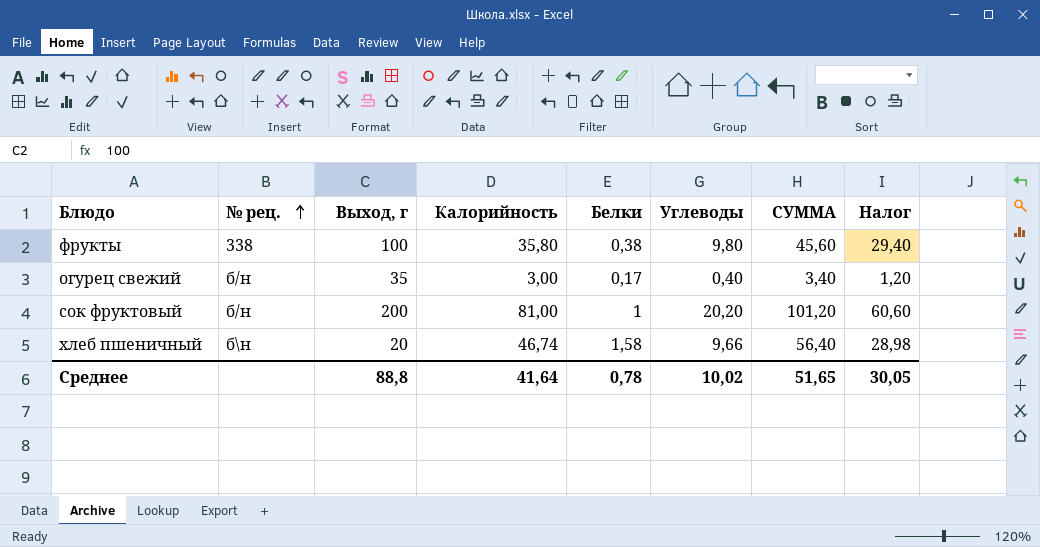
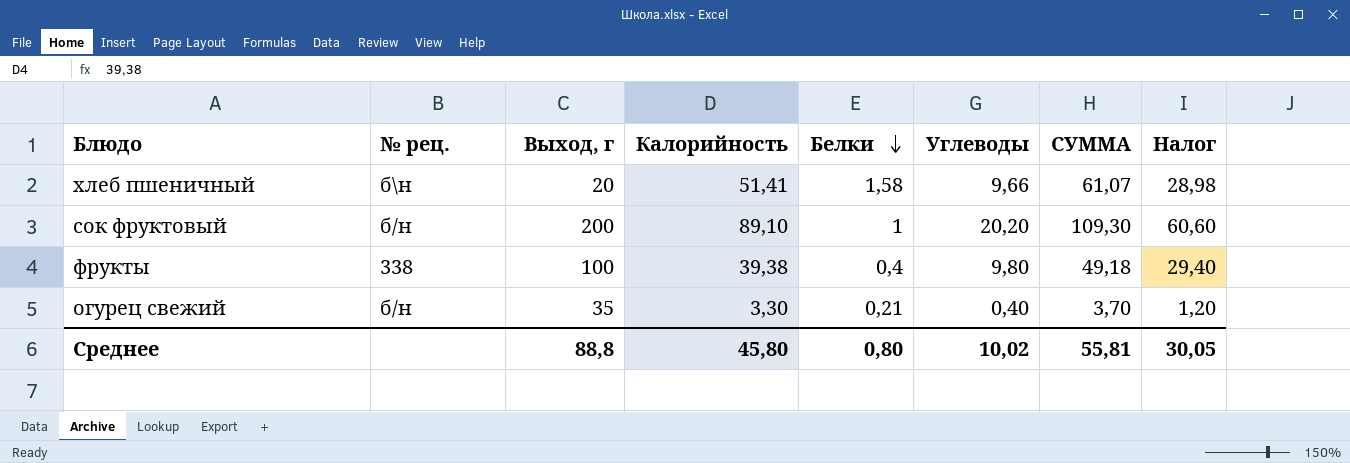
row order: № рец. ascending -> Белки descending
хлеб пшеничный | Калорийность: 46,74 -> 51,41
хлеб пшеничный | СУММА: 56,40 -> 61,07
сок фруктовый | Калорийность: 81,00 -> 89,10
сок фруктовый | СУММА: 101,20 -> 109,30
фрукты | Калорийность: 35,80 -> 39,38
фрукты | Белки: 0,38 -> 0,4
фрукты | СУММА: 45,60 -> 49,18
огурец свежий | Калорийность: 3,00 -> 3,30
огурец свежий | Белки: 0,17 -> 0,21
огурец свежий | СУММА: 3,40 -> 3,70
Среднее | Калорийность: 41,64 -> 45,80
Среднее | Белки: 0,78 -> 0,80
Среднее | СУММА: 51,65 -> 55,81

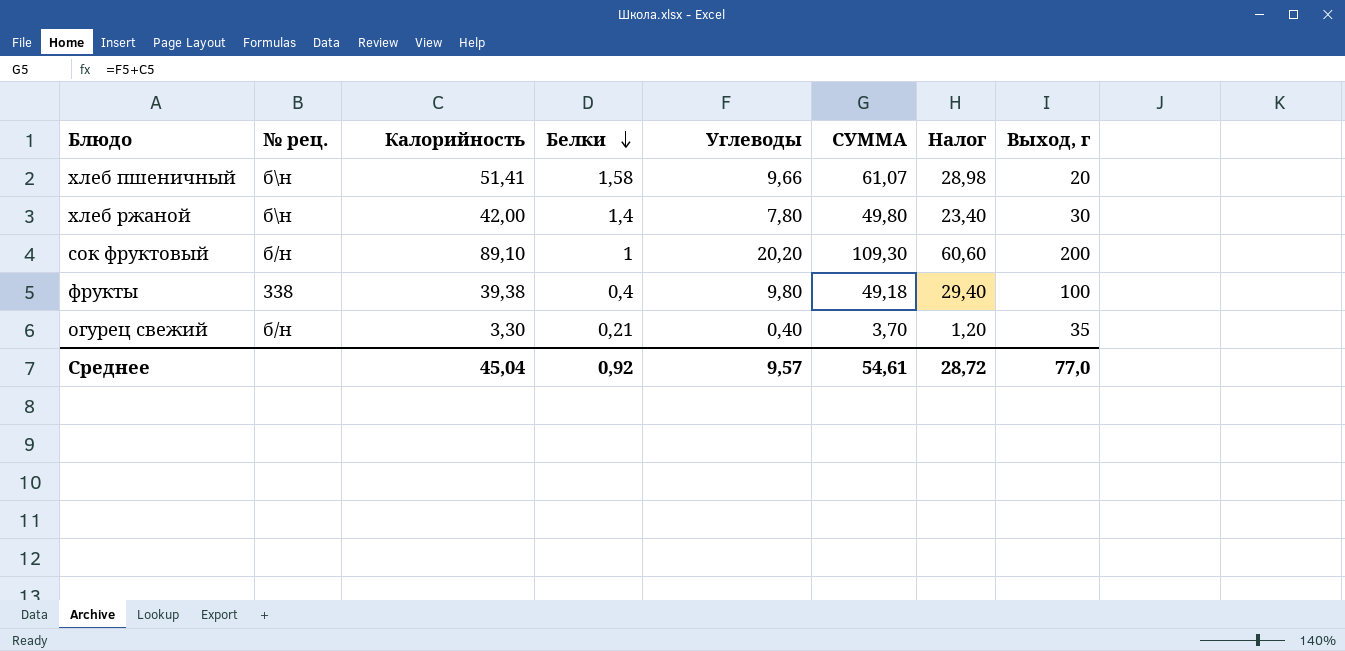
column Выход, г | position: 3 -> 8
row хлеб ржаной: none -> б\н | 42,00 | 1,4 | 7,80 | 49,80 | 23,40 | 30
Среднее | Калорийность: 45,80 -> 45,04
Среднее | Белки: 0,80 -> 0,92
Среднее | Углеводы: 10,02 -> 9,57
Среднее | СУММА: 55,81 -> 54,61
Среднее | Налог: 30,05 -> 28,72
Среднее | Выход, г: 88,8 -> 77,0

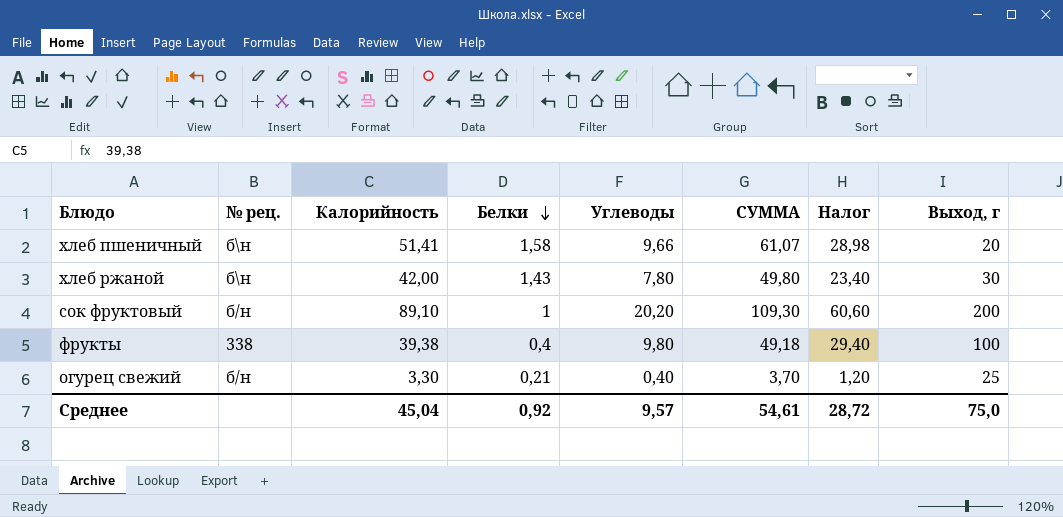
хлеб ржаной | Белки: 1,4 -> 1,43
огурец свежий | Выход, г: 35 -> 25
Среднее | Выход, г: 77,0 -> 75,0

